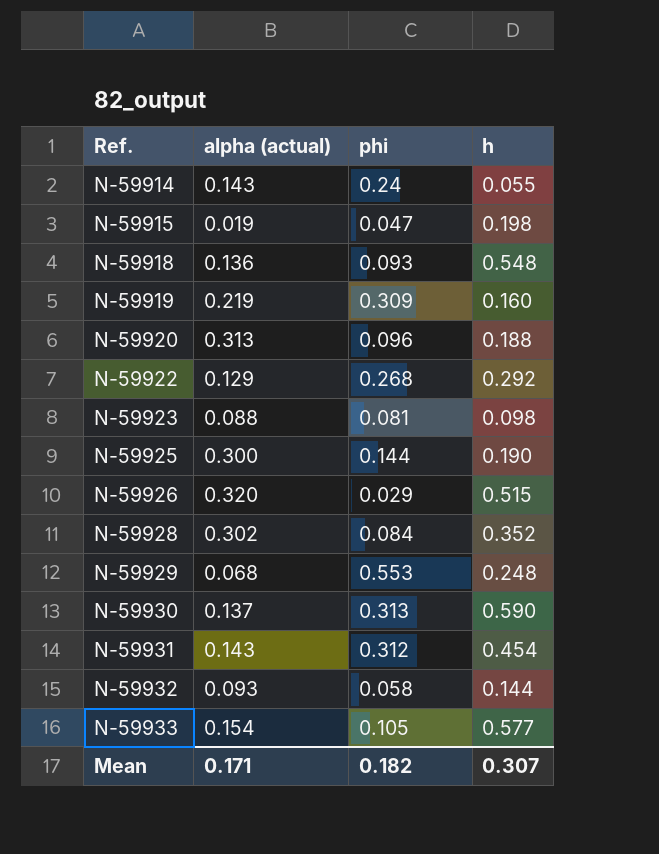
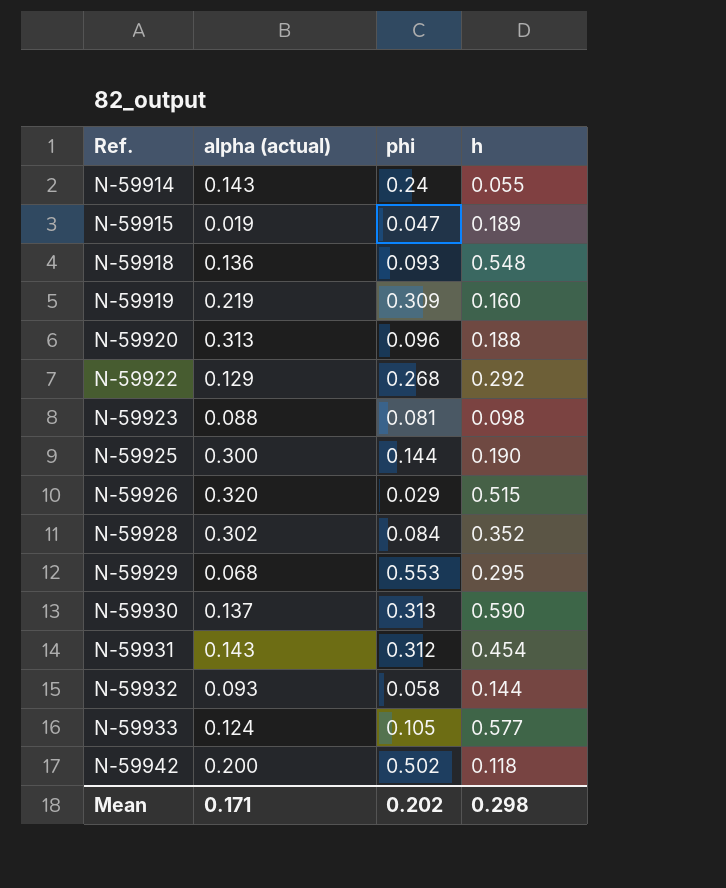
N-59915 | h: 0.198 -> 0.189
N-59929 | h: 0.248 -> 0.295
N-59933 | alpha (actual): 0.154 -> 0.124
row N-59942: none -> 0.200 | 0.502 | 0.118
Mean | phi: 0.182 -> 0.202
Mean | h: 0.307 -> 0.298

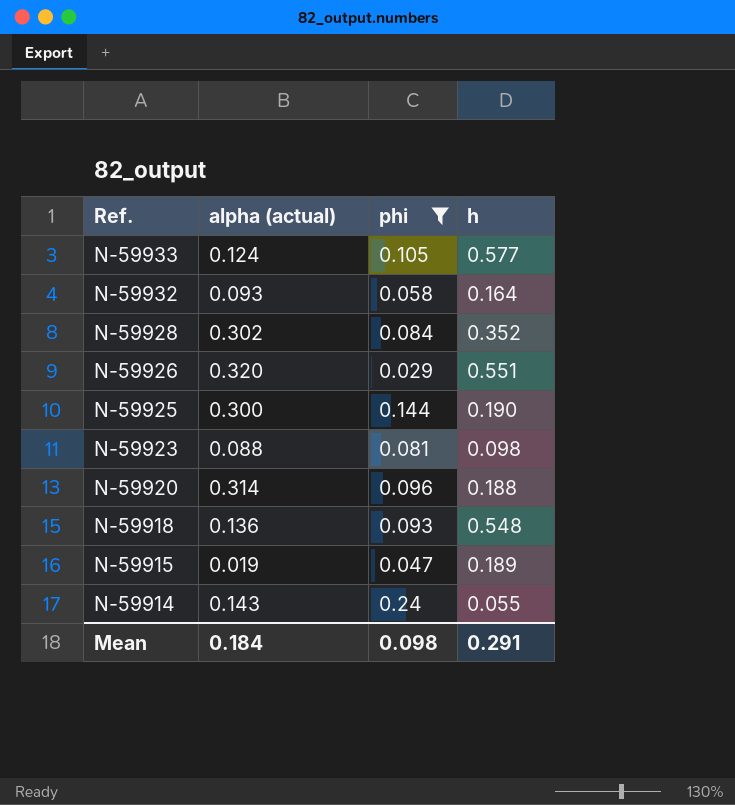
filter: none -> phi <= 0.24
row order: Ref. ascending -> Ref. descending
N-59932 | h: 0.144 -> 0.164
N-59926 | h: 0.515 -> 0.551
N-59920 | alpha (actual): 0.313 -> 0.314
Mean | alpha (actual): 0.171 -> 0.184
Mean | phi: 0.202 -> 0.098
Mean | h: 0.298 -> 0.291

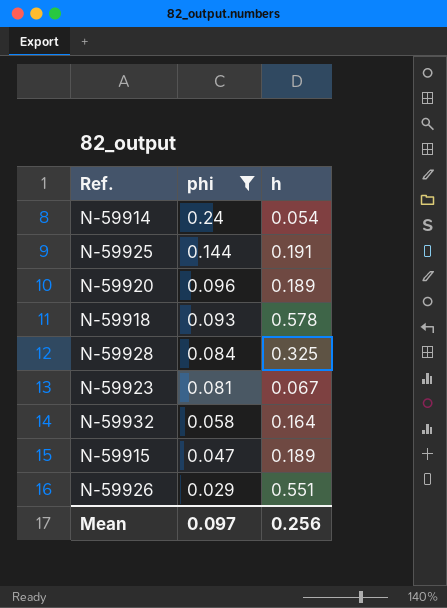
row order: Ref. descending -> phi descending
column alpha (actual) | position: 2 -> none
row N-59933: 0.124 | 0.105 | 0.577 -> none
N-59914 | h: 0.055 -> 0.054
N-59925 | h: 0.190 -> 0.191
N-59920 | h: 0.188 -> 0.189
N-59918 | h: 0.548 -> 0.578
N-59928 | h: 0.352 -> 0.325
N-59923 | h: 0.098 -> 0.067
Mean | phi: 0.098 -> 0.097
Mean | h: 0.291 -> 0.256

